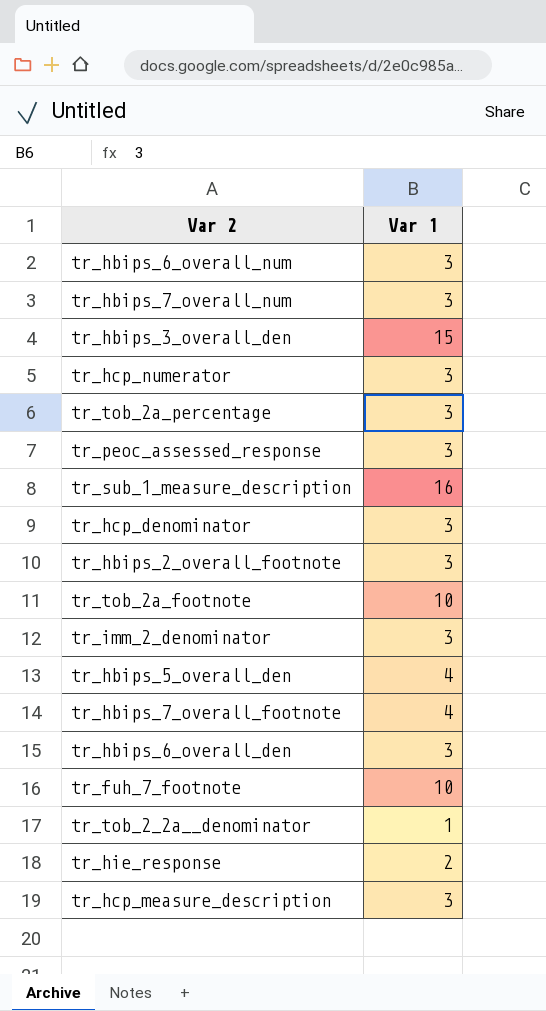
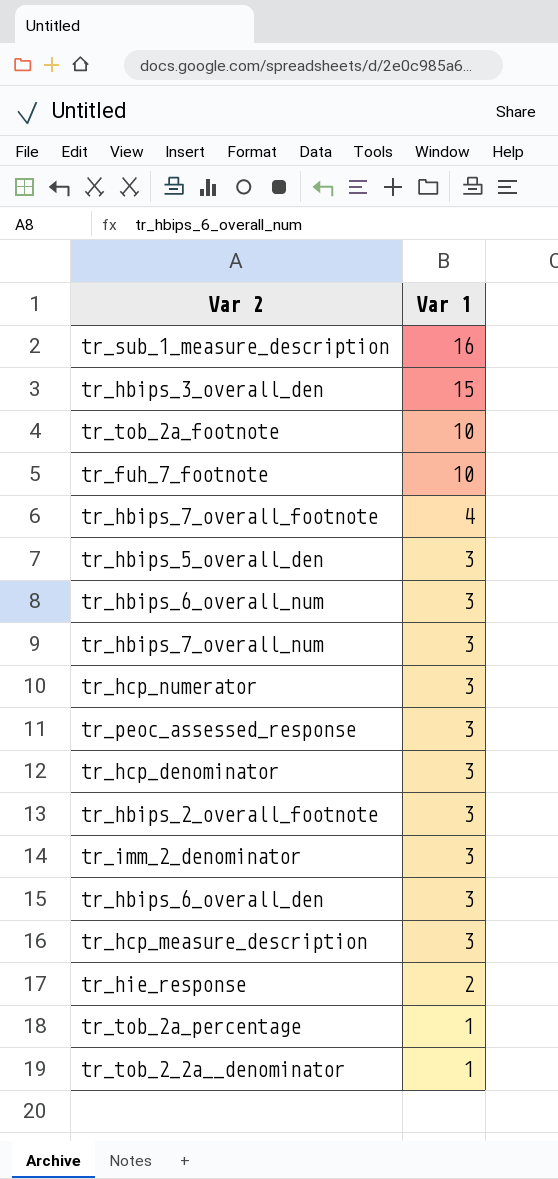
row order: none -> Var 1 descending
tr_hbips_5_overall_den | Var 1: 4 -> 3
tr_tob_2a_percentage | Var 1: 3 -> 1

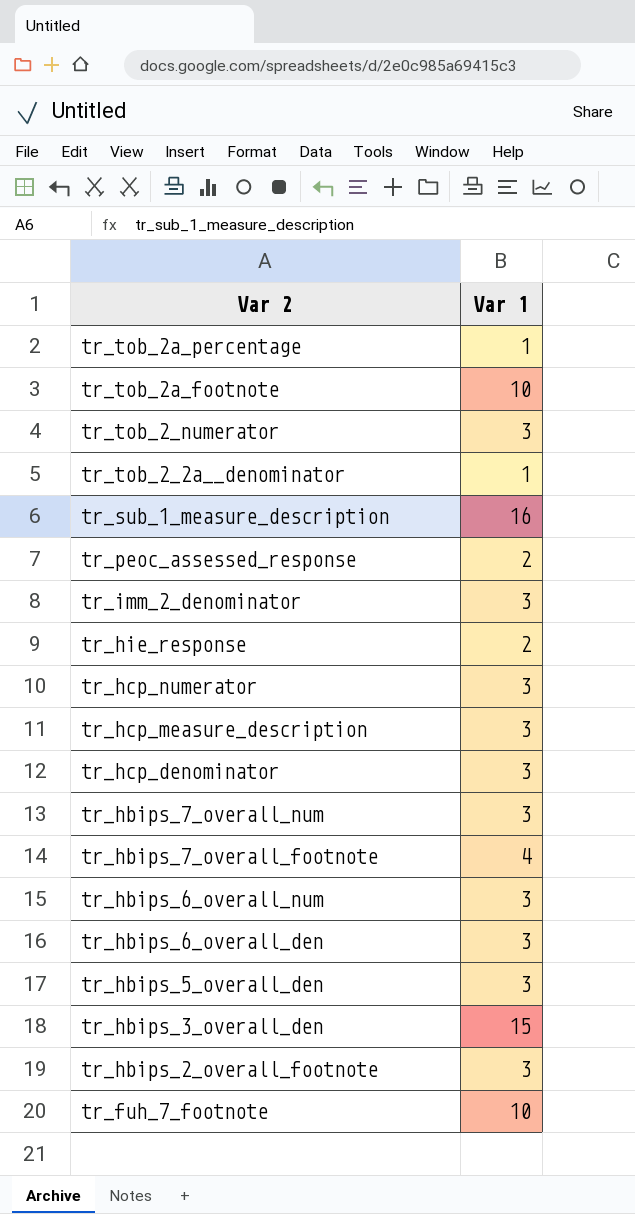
row order: Var 1 descending -> Var 2 descending
row tr_tob_2_numerator: none -> 3
tr_peoc_assessed_response | Var 1: 3 -> 2

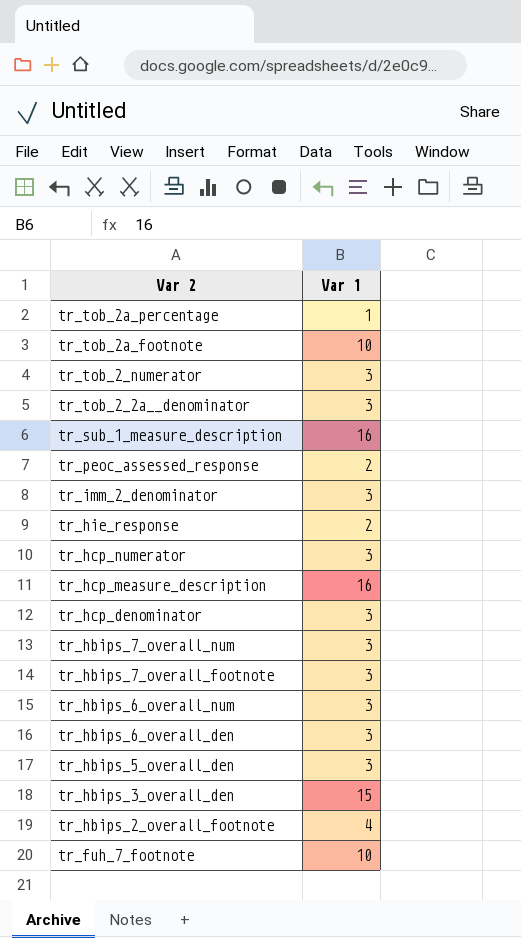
tr_tob_2_2a__denominator | Var 1: 1 -> 3
tr_hcp_measure_description | Var 1: 3 -> 16
tr_hbips_7_overall_footnote | Var 1: 4 -> 3
tr_hbips_2_overall_footnote | Var 1: 3 -> 4

